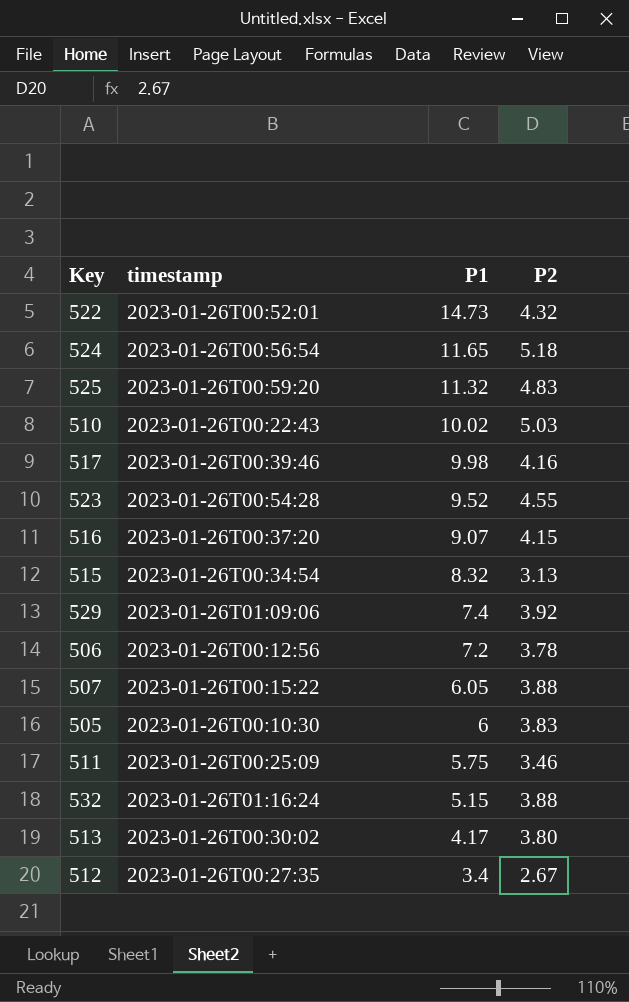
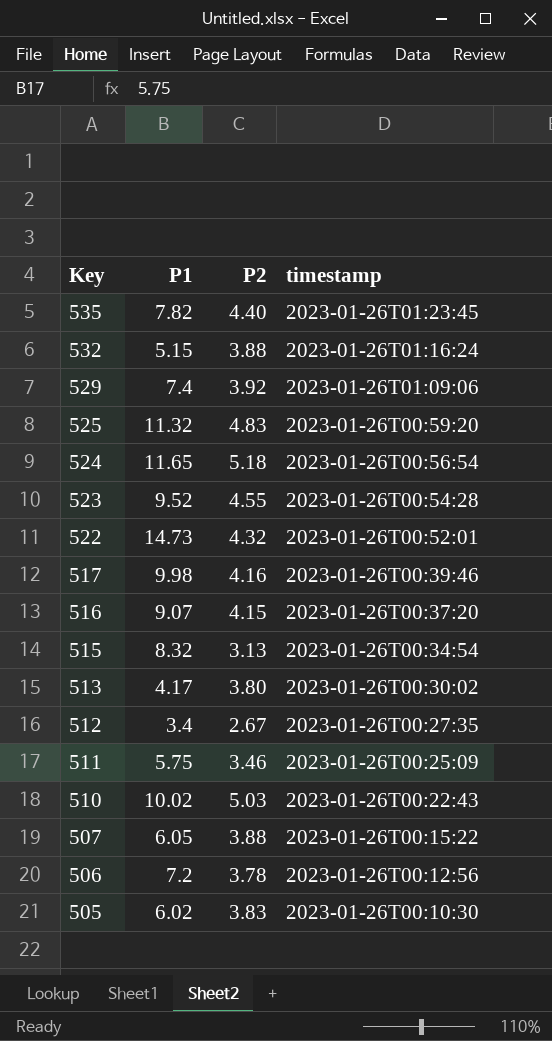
row order: P1 descending -> Key descending
column timestamp | position: 2 -> 4
row 535: none -> 7.82 | 4.40 | 2023-01-26T01:23:45
505 | P1: 6 -> 6.02

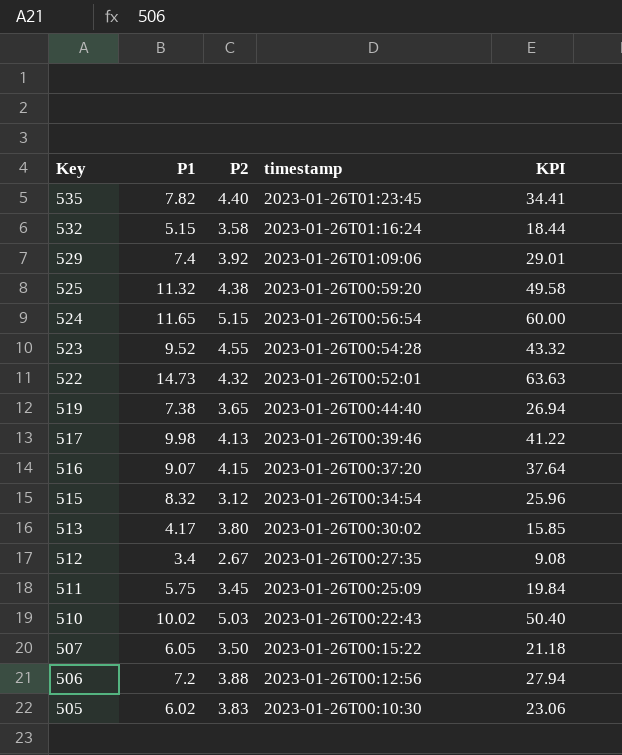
column KPI | formula: none -> [P1] * [P2]
532 | P2: 3.88 -> 3.58
525 | P2: 4.83 -> 4.38
524 | P2: 5.18 -> 5.15
row 519: none -> 7.38 | 3.65 | 2023-01-26T00:44:40 | 26.94
517 | P2: 4.16 -> 4.13
515 | P2: 3.13 -> 3.12
511 | P2: 3.46 -> 3.45
507 | P2: 3.88 -> 3.50
506 | P2: 3.78 -> 3.88

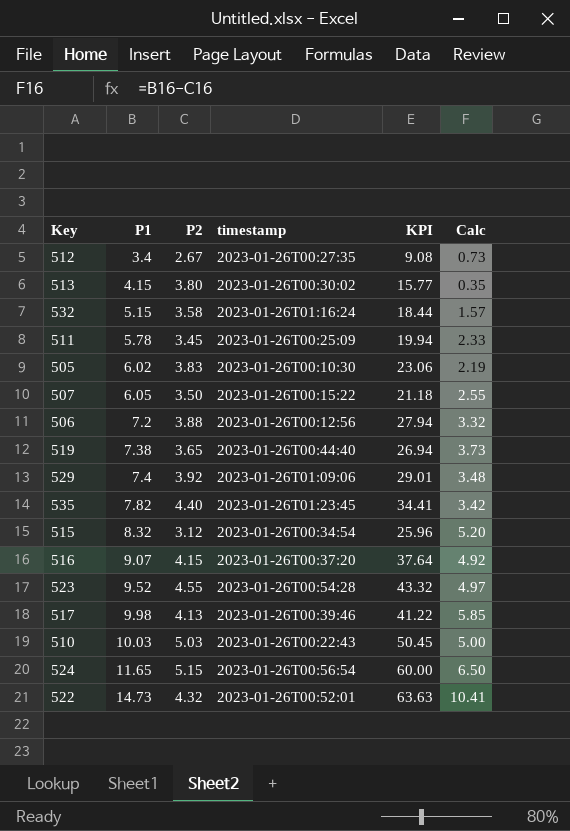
row order: Key descending -> P1 ascending
column Calc | formula: none -> [P1] - [P2]
row 525: 11.32 | 4.38 | 2023-01-26T00:59:20 | 49.58 -> none
513 | P1: 4.17 -> 4.15
513 | KPI: 15.85 -> 15.77
511 | P1: 5.75 -> 5.78
511 | KPI: 19.84 -> 19.94
510 | P1: 10.02 -> 10.03
510 | KPI: 50.40 -> 50.45

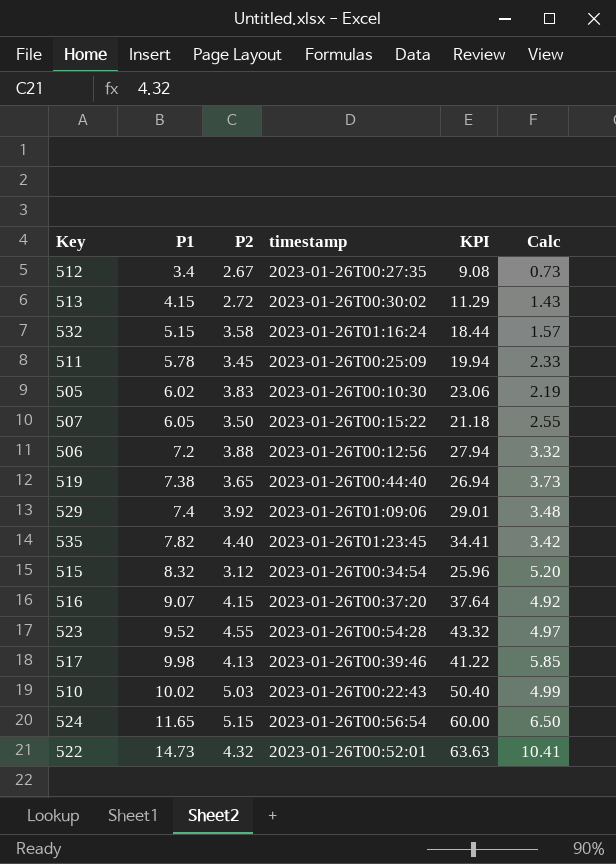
513 | P2: 3.80 -> 2.72
513 | KPI: 15.77 -> 11.29
513 | Calc: 0.35 -> 1.43
510 | P1: 10.03 -> 10.02
510 | KPI: 50.45 -> 50.40
510 | Calc: 5.00 -> 4.99

